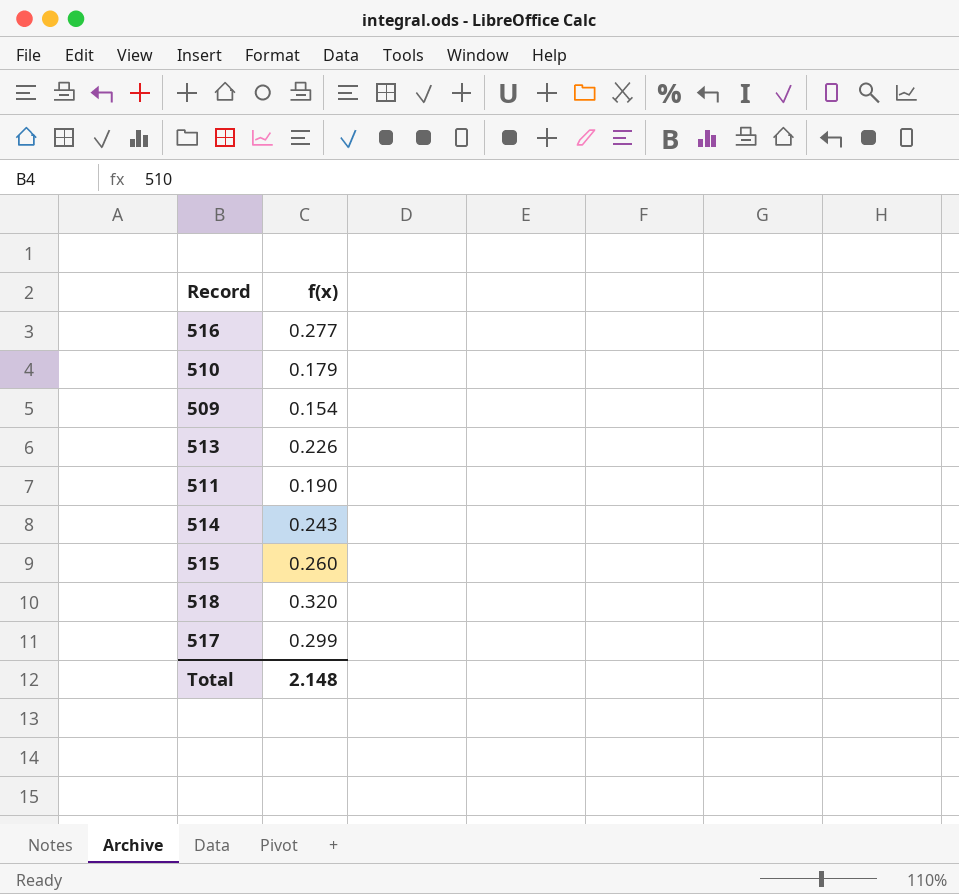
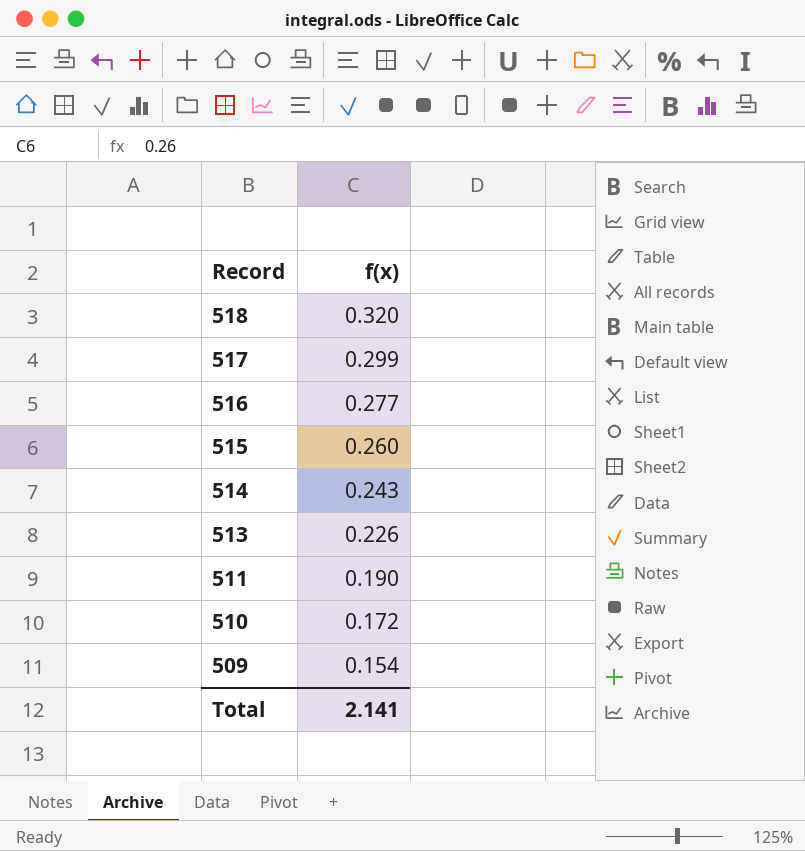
row order: none -> Record descending
510 | f(x): 0.179 -> 0.172
Total | f(x): 2.148 -> 2.141

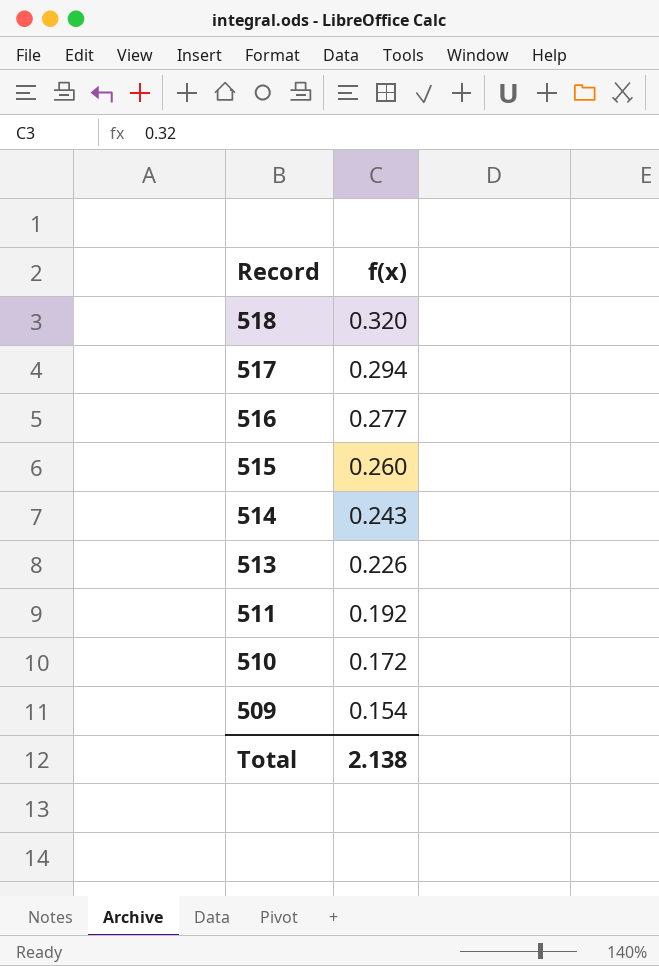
517 | f(x): 0.299 -> 0.294
511 | f(x): 0.190 -> 0.192
Total | f(x): 2.141 -> 2.138

